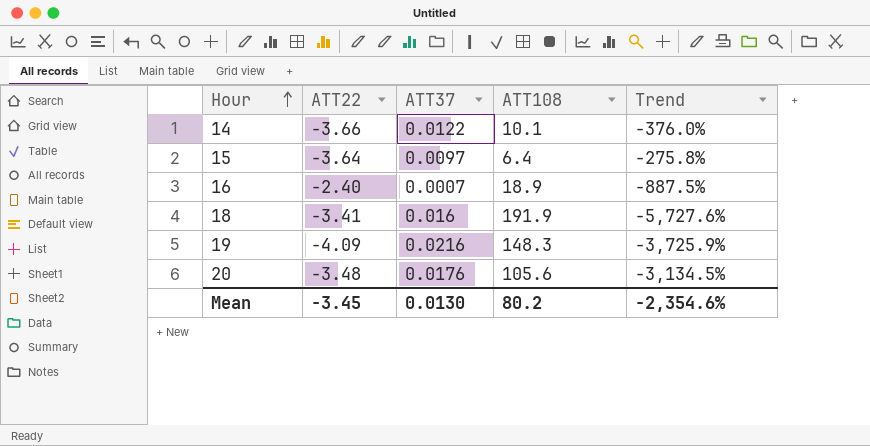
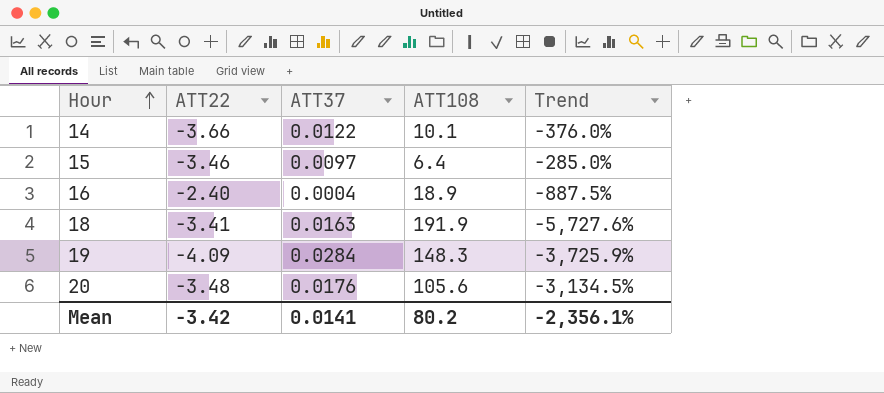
15 | ATT22: -3.64 -> -3.46
15 | Trend: -275.8% -> -285.0%
16 | ATT37: 0.0007 -> 0.0004
18 | ATT37: 0.016 -> 0.0163
19 | ATT37: 0.0216 -> 0.0284
Mean | ATT22: -3.45 -> -3.42
Mean | ATT37: 0.0130 -> 0.0141
Mean | Trend: -2,354.6% -> -2,356.1%

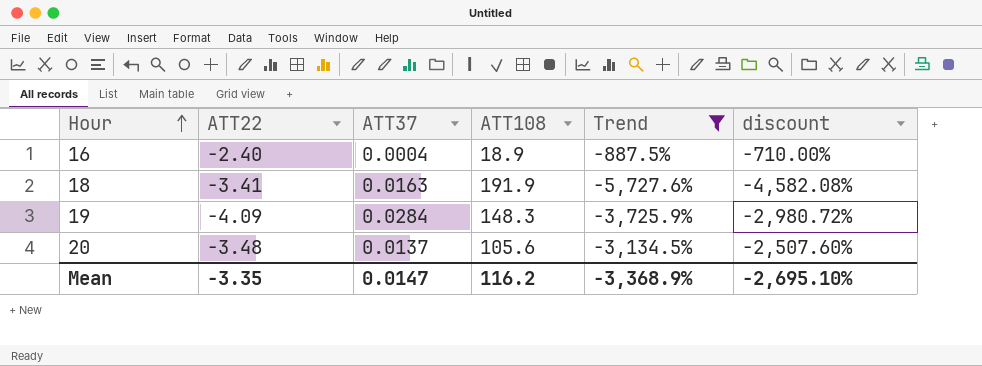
filter: none -> Trend <= -887.5%
column discount | formula: none -> [Trend] * 0.8
20 | ATT37: 0.0176 -> 0.0137
Mean | ATT22: -3.42 -> -3.35
Mean | ATT37: 0.0141 -> 0.0147
Mean | ATT108: 80.2 -> 116.2
Mean | Trend: -2,356.1% -> -3,368.9%

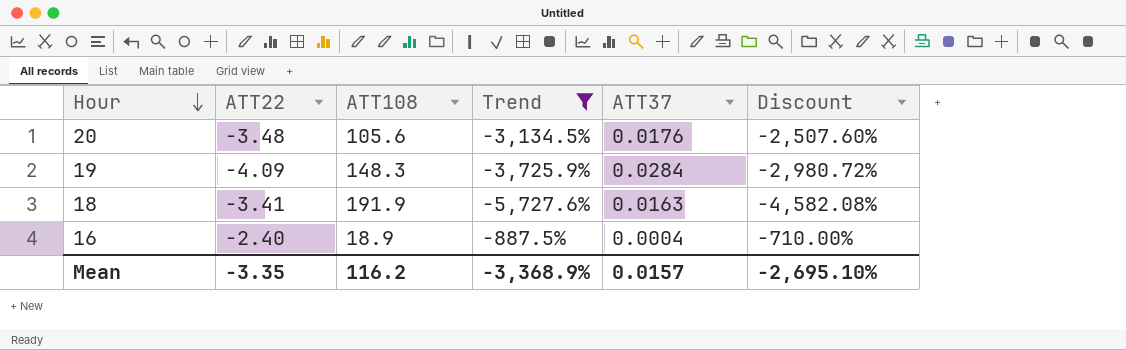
row order: Hour ascending -> Hour descending
column ATT37 | position: 3 -> 5
column name: discount -> Discount
20 | ATT37: 0.0137 -> 0.0176
Mean | ATT37: 0.0147 -> 0.0157

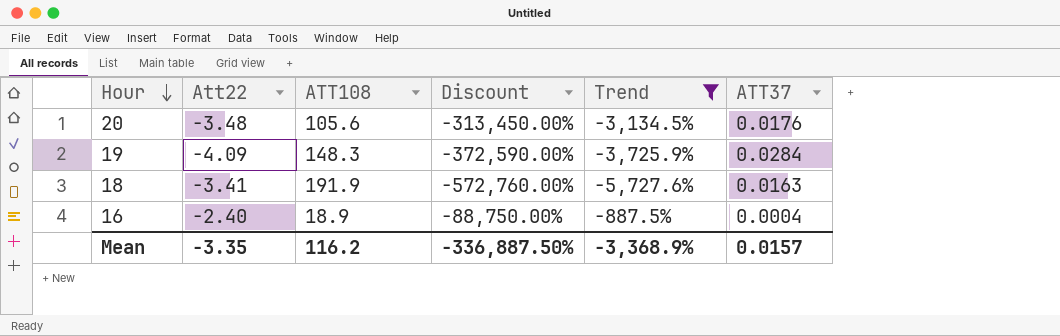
column name: ATT22 -> Att22
column Discount | formula: [Trend] * 0.8 -> [Trend] * 100
column Discount | position: 6 -> 4
Mean | Discount: -2,695.10% -> -336,887.50%

